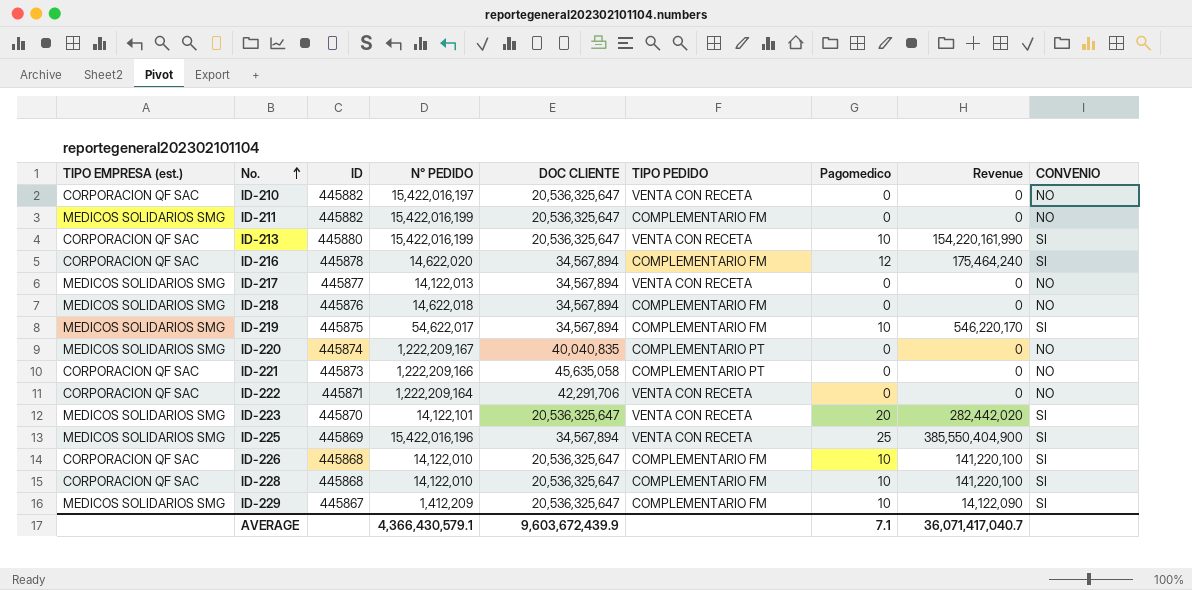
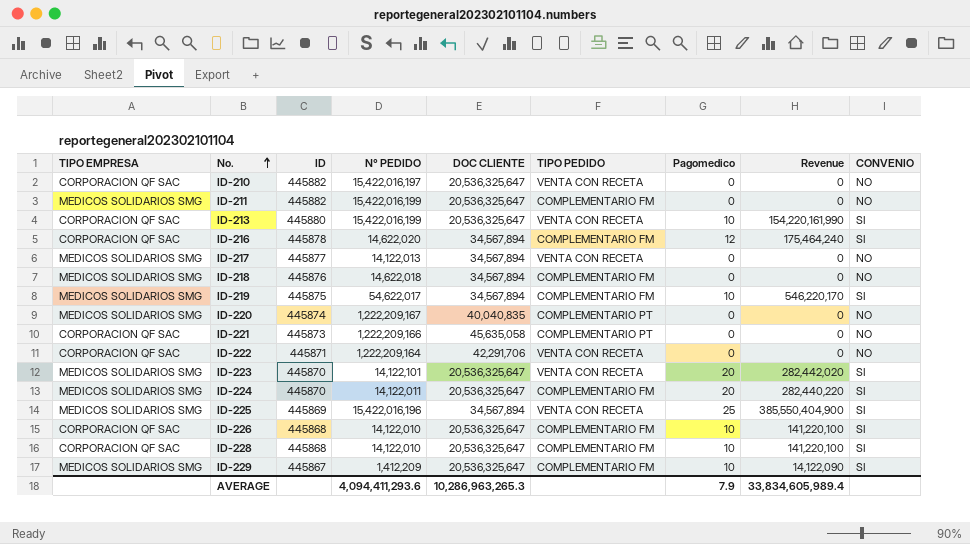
column name: TIPO EMPRESA (est.) -> TIPO EMPRESA
row ID-224: none -> MEDICOS SOLIDARIOS SMG | 445870 | 14,122,011 | 20,536,325,647 | COMPLEMENTARIO FM | 20 | 282,440,220 | SI
AVERAGE | N° PEDIDO: 4,366,430,579.1 -> 4,094,411,293.6
AVERAGE | DOC CLIENTE: 9,603,672,439.9 -> 10,286,963,265.3
AVERAGE | Pagomedico: 7.1 -> 7.9
AVERAGE | Revenue: 36,071,417,040.7 -> 33,834,605,989.4

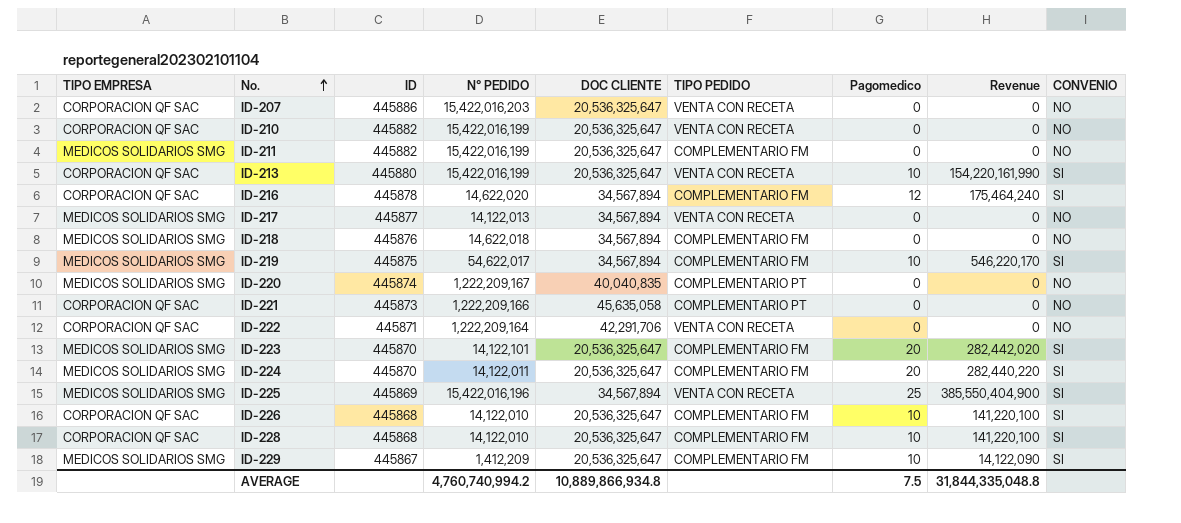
row ID-207: none -> CORPORACION QF SAC | 445886 | 15,422,016,203 | 20,536,325,647 | VENTA CON RECETA | 0 | 0 | NO
ID-210 | N° PEDIDO: 15,422,016,197 -> 15,422,016,199
ID-223 | TIPO PEDIDO: VENTA CON RECETA -> COMPLEMENTARIO FM
AVERAGE | N° PEDIDO: 4,094,411,293.6 -> 4,760,740,994.2
AVERAGE | DOC CLIENTE: 10,286,963,265.3 -> 10,889,866,934.8
AVERAGE | Pagomedico: 7.9 -> 7.5
AVERAGE | Revenue: 33,834,605,989.4 -> 31,844,335,048.8

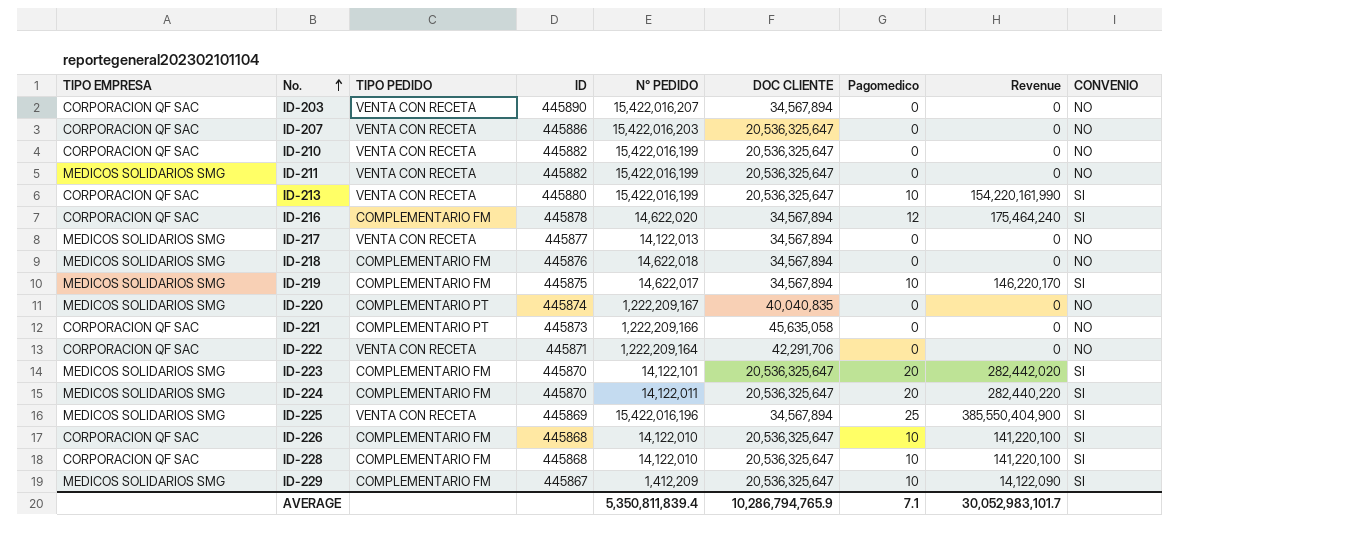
column TIPO PEDIDO | position: 6 -> 3
row ID-203: none -> CORPORACION QF SAC | VENTA CON RECETA | 445890 | 15,422,016,207 | 34,567,894 | 0 | 0 | NO
ID-211 | TIPO PEDIDO: COMPLEMENTARIO FM -> VENTA CON RECETA
ID-219 | N° PEDIDO: 54,622,017 -> 14,622,017
ID-219 | Revenue: 546,220,170 -> 146,220,170
AVERAGE | N° PEDIDO: 4,760,740,994.2 -> 5,350,811,839.4
AVERAGE | DOC CLIENTE: 10,889,866,934.8 -> 10,286,794,765.9
AVERAGE | Pagomedico: 7.5 -> 7.1
AVERAGE | Revenue: 31,844,335,048.8 -> 30,052,983,101.7

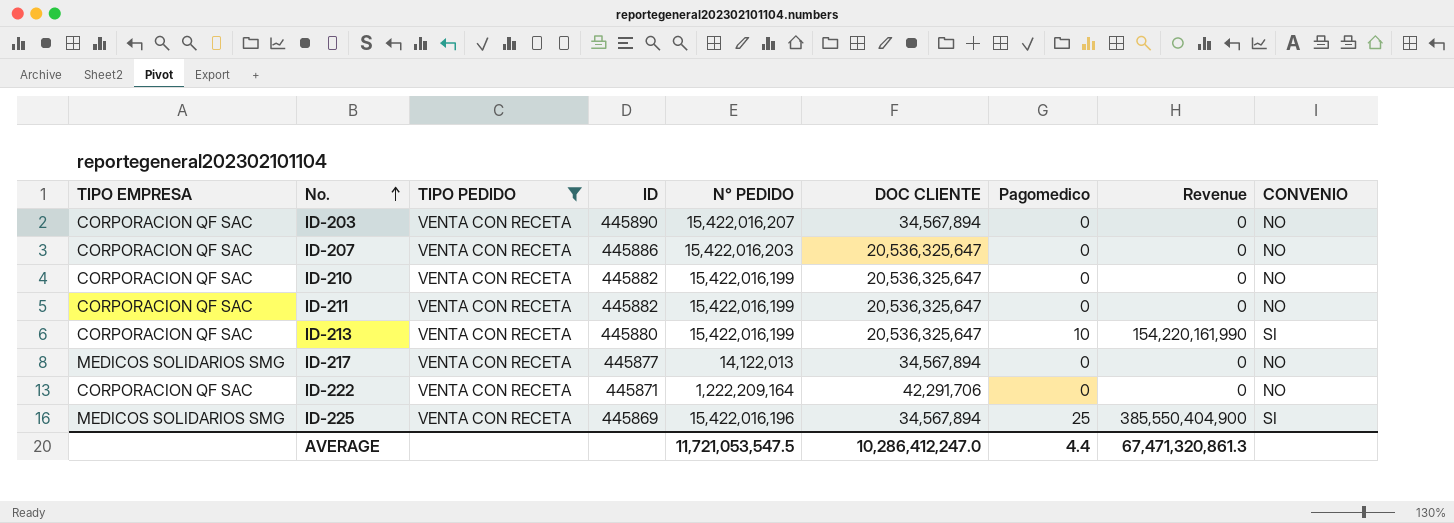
filter: none -> TIPO PEDIDO = VENTA CON RECETA
ID-211 | TIPO EMPRESA: MEDICOS SOLIDARIOS SMG -> CORPORACION QF SAC
AVERAGE | N° PEDIDO: 5,350,811,839.4 -> 11,721,053,547.5
AVERAGE | DOC CLIENTE: 10,286,794,765.9 -> 10,286,412,247.0
AVERAGE | Pagomedico: 7.1 -> 4.4
AVERAGE | Revenue: 30,052,983,101.7 -> 67,471,320,861.3

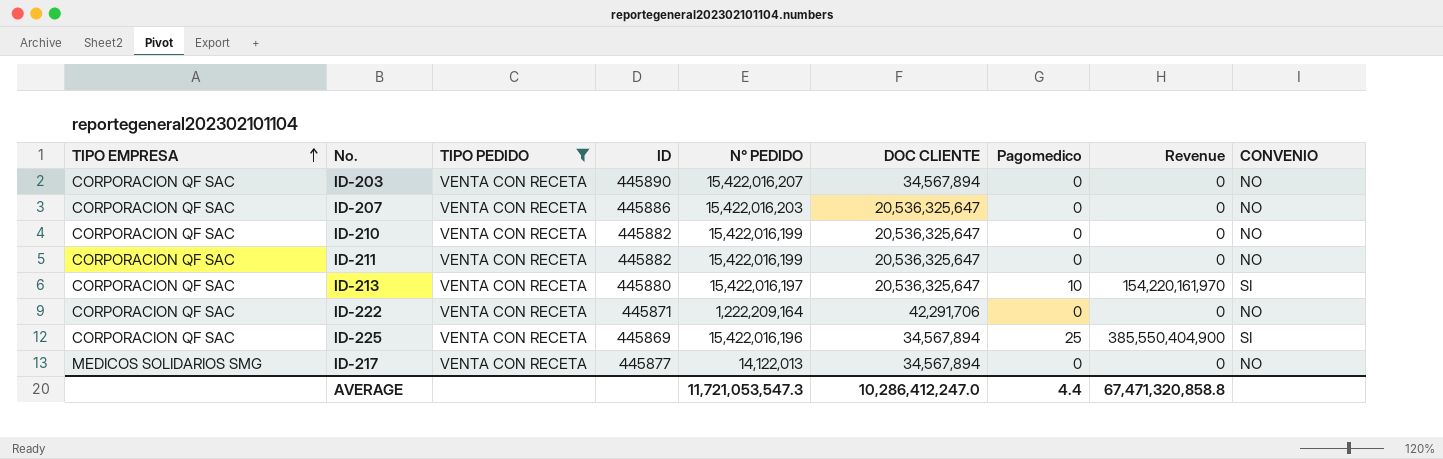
row order: No. ascending -> TIPO EMPRESA ascending
ID-213 | N° PEDIDO: 15,422,016,199 -> 15,422,016,197
ID-213 | Revenue: 154,220,161,990 -> 154,220,161,970
ID-225 | TIPO EMPRESA: MEDICOS SOLIDARIOS SMG -> CORPORACION QF SAC
AVERAGE | N° PEDIDO: 11,721,053,547.5 -> 11,721,053,547.3
AVERAGE | Revenue: 67,471,320,861.3 -> 67,471,320,858.8

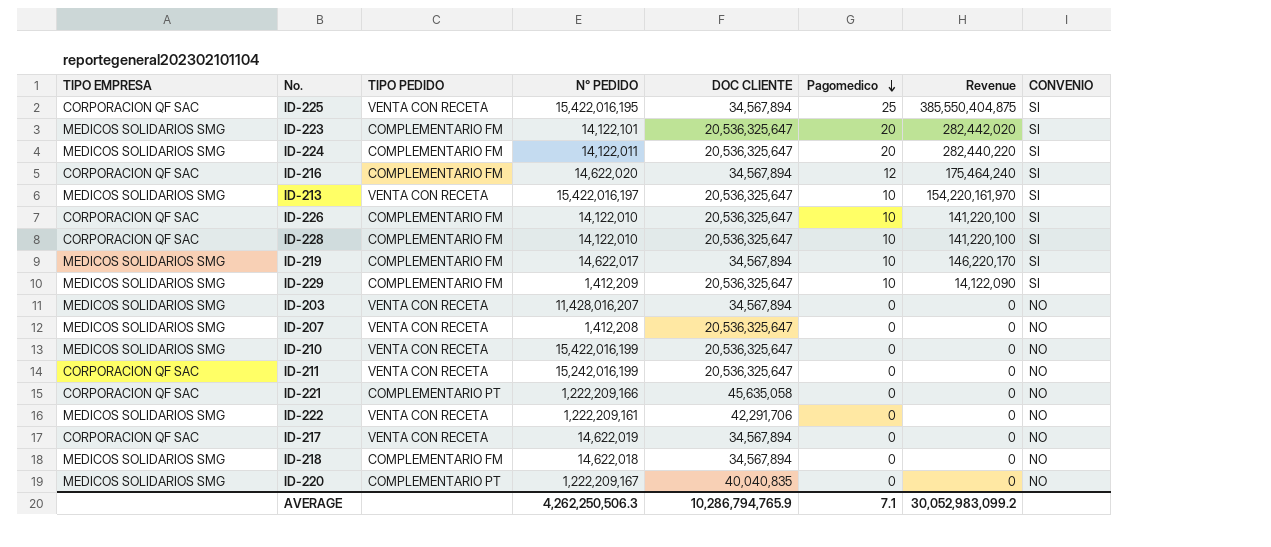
filter: TIPO PEDIDO = VENTA CON RECETA -> none
row order: TIPO EMPRESA ascending -> Pagomedico descending
column ID | position: 4 -> none
ID-225 | N° PEDIDO: 15,422,016,196 -> 15,422,016,195
ID-225 | Revenue: 385,550,404,900 -> 385,550,404,875
ID-213 | TIPO EMPRESA: CORPORACION QF SAC -> MEDICOS SOLIDARIOS SMG
ID-203 | TIPO EMPRESA: CORPORACION QF SAC -> MEDICOS SOLIDARIOS SMG
ID-203 | N° PEDIDO: 15,422,016,207 -> 11,428,016,207
ID-207 | TIPO EMPRESA: CORPORACION QF SAC -> MEDICOS SOLIDARIOS SMG
ID-207 | N° PEDIDO: 15,422,016,203 -> 1,412,208
ID-210 | TIPO EMPRESA: CORPORACION QF SAC -> MEDICOS SOLIDARIOS SMG
ID-211 | N° PEDIDO: 15,422,016,199 -> 15,242,016,199
ID-222 | TIPO EMPRESA: CORPORACION QF SAC -> MEDICOS SOLIDARIOS SMG
ID-222 | N° PEDIDO: 1,222,209,164 -> 1,222,209,161
ID-217 | TIPO EMPRESA: MEDICOS SOLIDARIOS SMG -> CORPORACION QF SAC
ID-217 | N° PEDIDO: 14,122,013 -> 14,622,019
AVERAGE | N° PEDIDO: 11,721,053,547.3 -> 4,262,250,506.3
AVERAGE | DOC CLIENTE: 10,286,412,247.0 -> 10,286,794,765.9
AVERAGE | Pagomedico: 4.4 -> 7.1
AVERAGE | Revenue: 67,471,320,858.8 -> 30,052,983,099.2

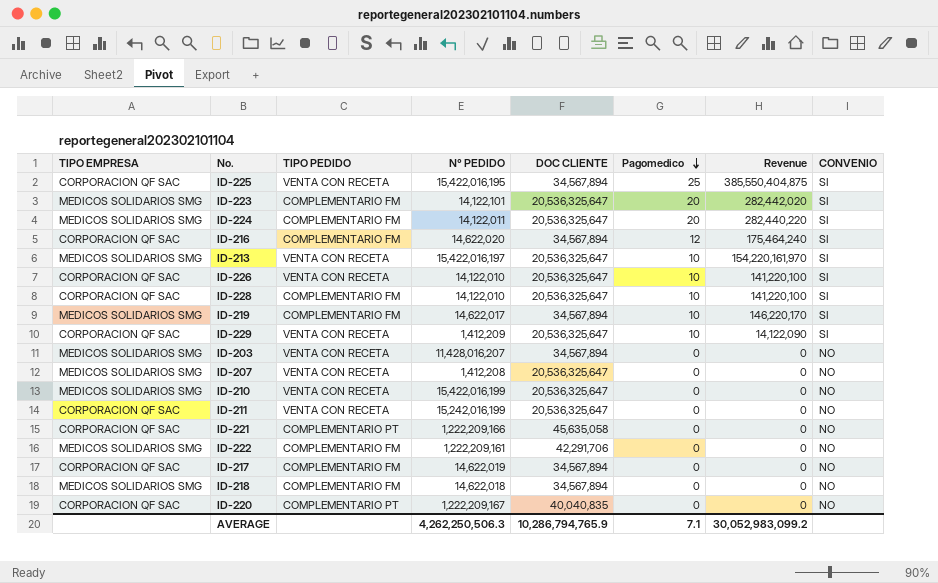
ID-226 | TIPO PEDIDO: COMPLEMENTARIO FM -> VENTA CON RECETA
ID-229 | TIPO EMPRESA: MEDICOS SOLIDARIOS SMG -> CORPORACION QF SAC
ID-229 | TIPO PEDIDO: COMPLEMENTARIO FM -> VENTA CON RECETA
ID-222 | TIPO PEDIDO: VENTA CON RECETA -> COMPLEMENTARIO FM
ID-217 | TIPO PEDIDO: VENTA CON RECETA -> COMPLEMENTARIO FM
ID-220 | TIPO EMPRESA: MEDICOS SOLIDARIOS SMG -> CORPORACION QF SAC

